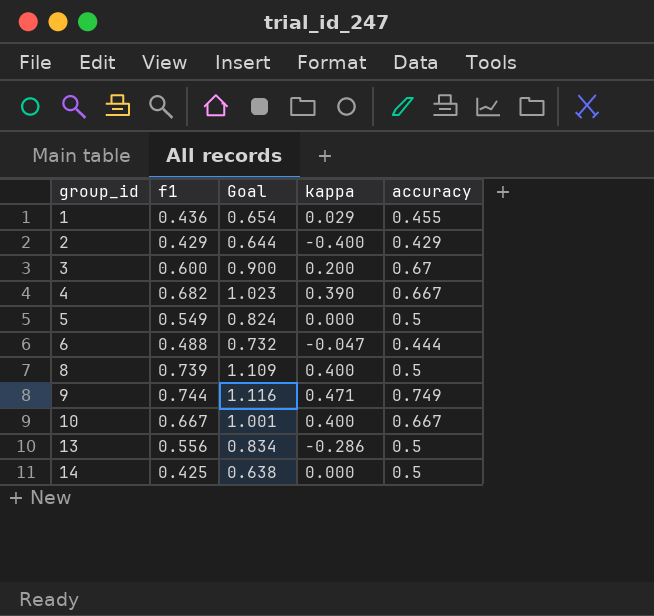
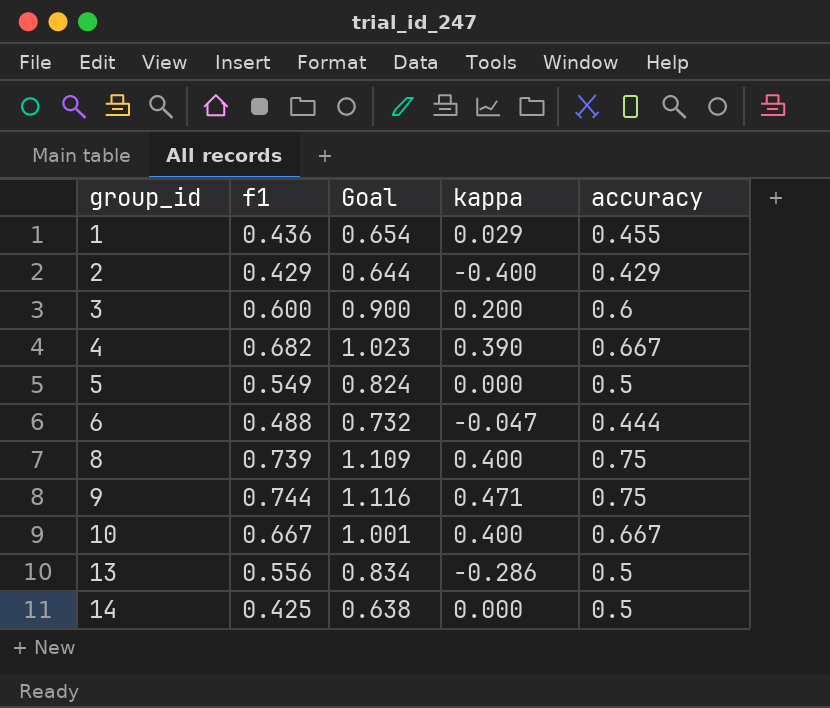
3 | accuracy: 0.67 -> 0.6
8 | accuracy: 0.5 -> 0.75
9 | accuracy: 0.749 -> 0.75

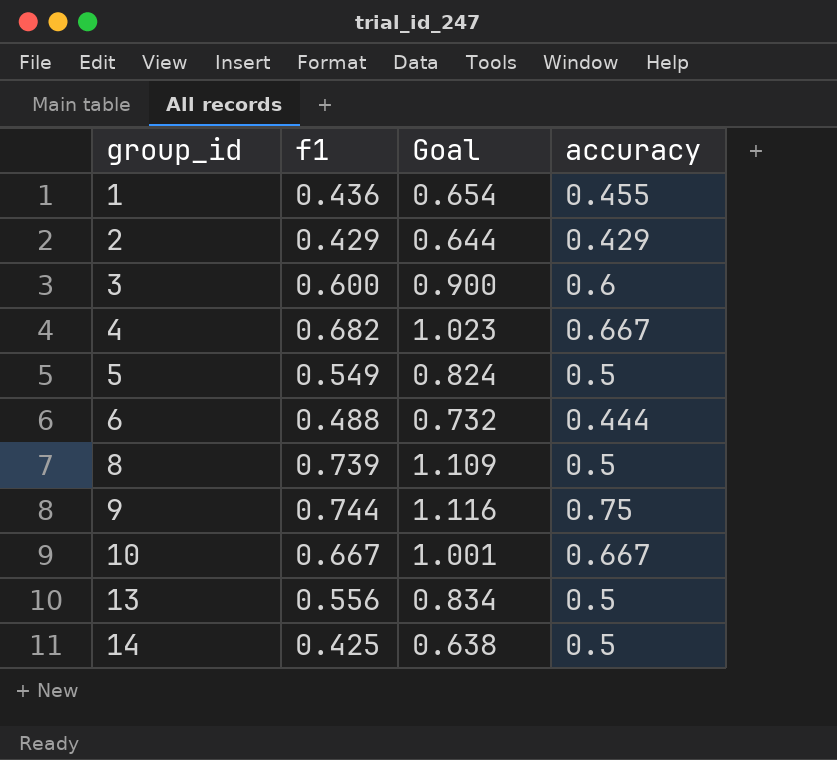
column kappa | position: 4 -> none
8 | accuracy: 0.75 -> 0.5

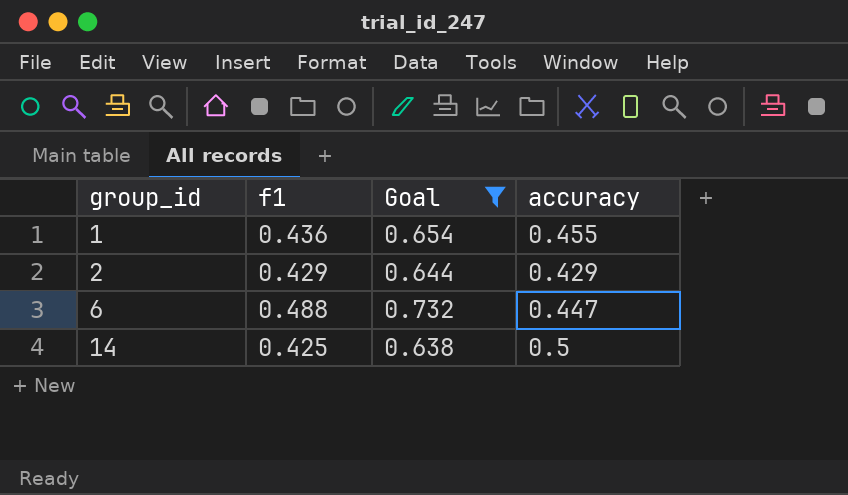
filter: none -> Goal <= 0.732
6 | accuracy: 0.444 -> 0.447

